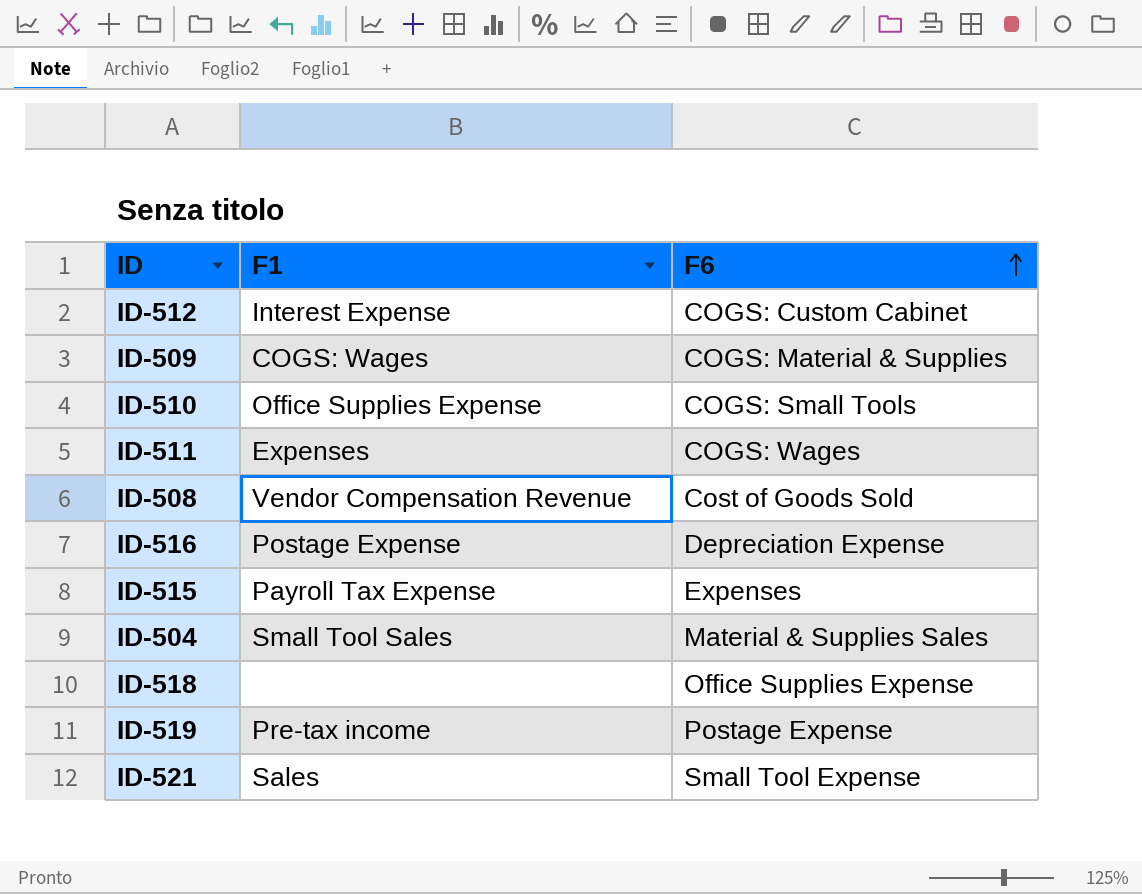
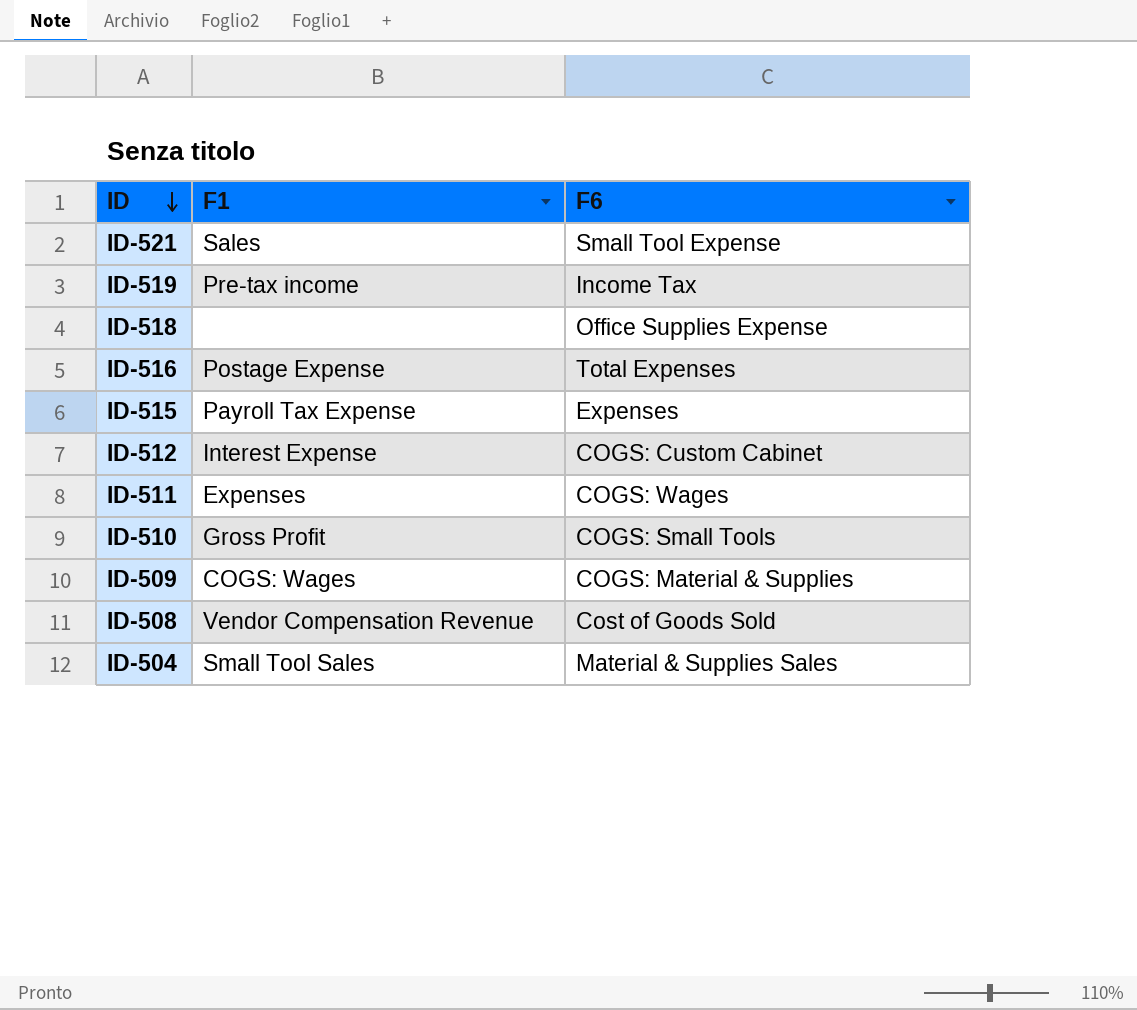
row order: F6 ascending -> ID descending
ID-519 | F6: Postage Expense -> Income Tax
ID-516 | F6: Depreciation Expense -> Total Expenses
ID-510 | F1: Office Supplies Expense -> Gross Profit

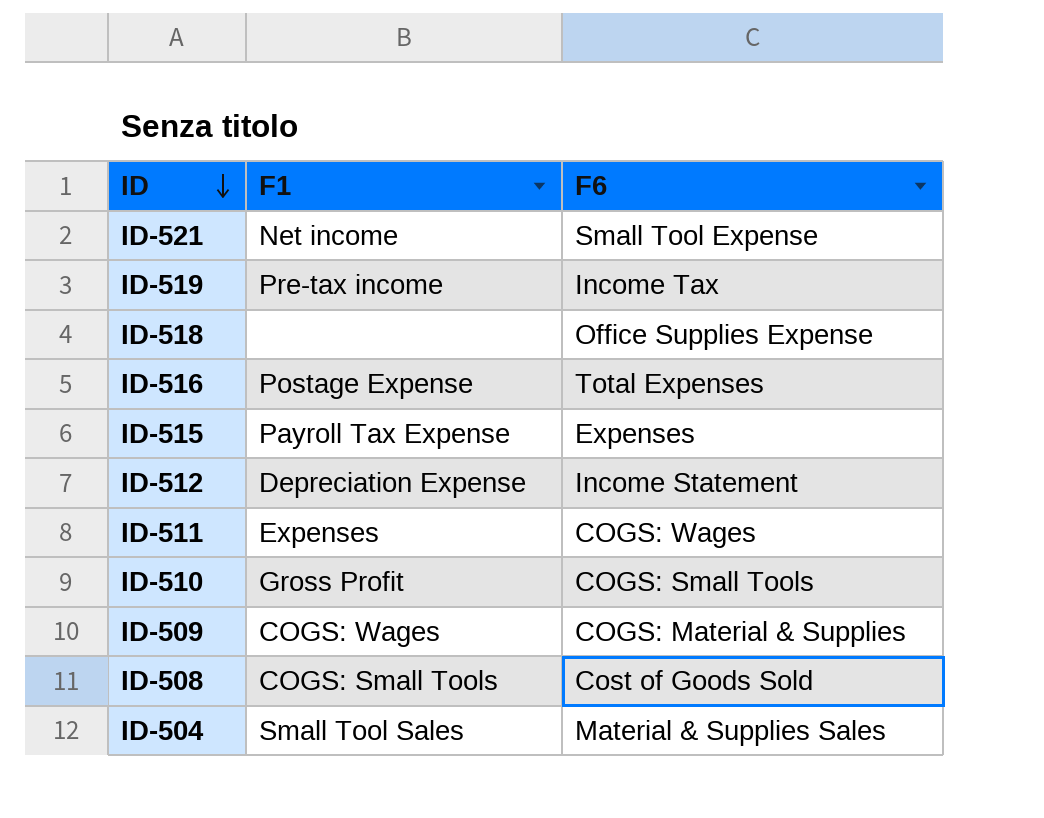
ID-521 | F1: Sales -> Net income
ID-512 | F1: Interest Expense -> Depreciation Expense
ID-512 | F6: COGS: Custom Cabinet -> Income Statement
ID-508 | F1: Vendor Compensation Revenue -> COGS: Small Tools

